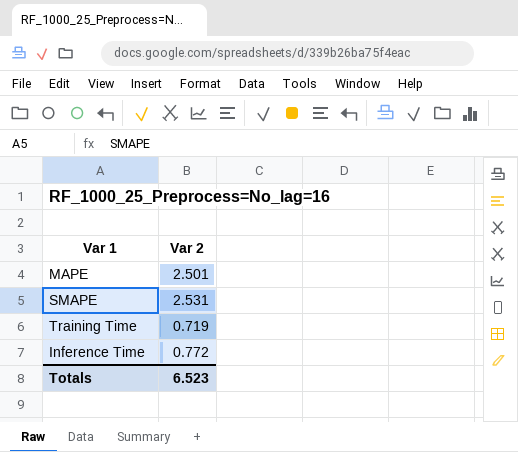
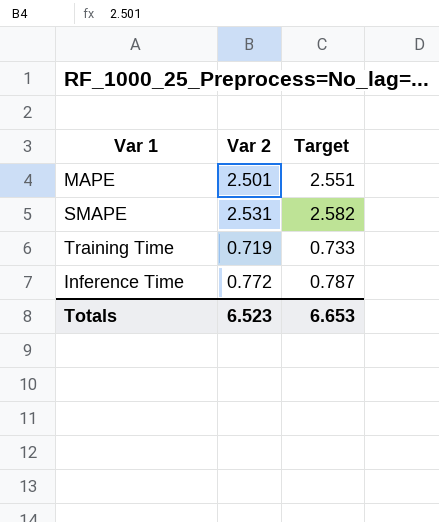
column Target | formula: none -> [Var 2] * 1.02

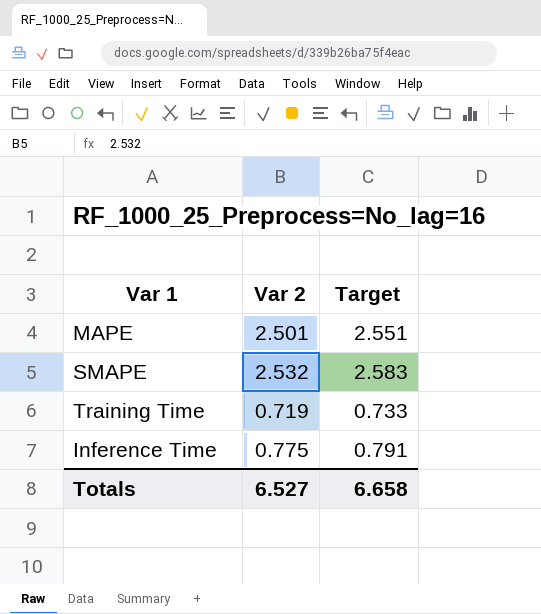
SMAPE | Var 2: 2.531 -> 2.532
SMAPE | Target: 2.582 -> 2.583
Inference Time | Var 2: 0.772 -> 0.775
Inference Time | Target: 0.787 -> 0.791
Totals | Var 2: 6.523 -> 6.527
Totals | Target: 6.653 -> 6.658

